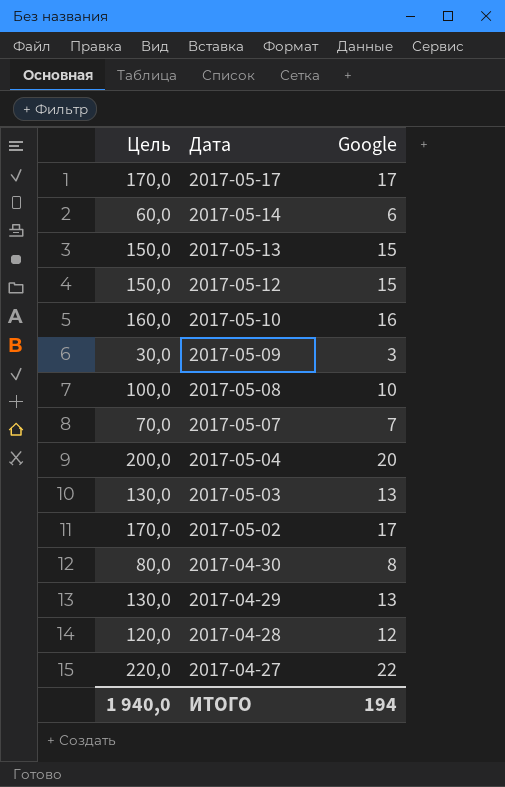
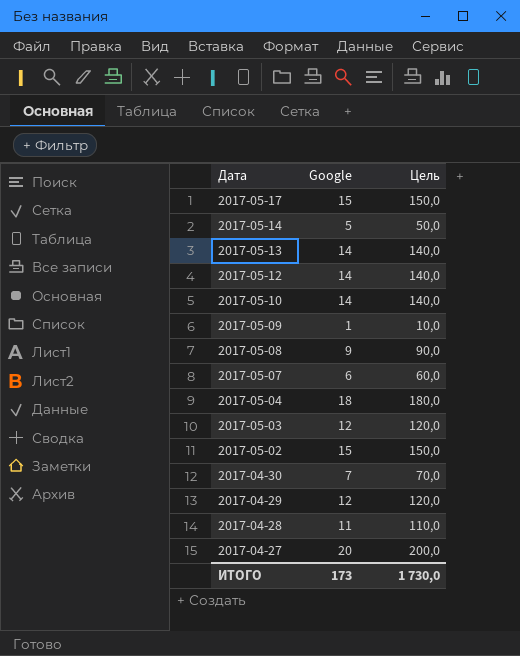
column Цель | position: 1 -> 3
2017-05-17 | Google: 17 -> 15
2017-05-17 | Цель: 170,0 -> 150,0
2017-05-14 | Google: 6 -> 5
2017-05-14 | Цель: 60,0 -> 50,0
2017-05-13 | Google: 15 -> 14
2017-05-13 | Цель: 150,0 -> 140,0
2017-05-12 | Google: 15 -> 14
2017-05-12 | Цель: 150,0 -> 140,0
2017-05-10 | Google: 16 -> 14
2017-05-10 | Цель: 160,0 -> 140,0
2017-05-09 | Google: 3 -> 1
2017-05-09 | Цель: 30,0 -> 10,0
2017-05-08 | Google: 10 -> 9
2017-05-08 | Цель: 100,0 -> 90,0
2017-05-07 | Google: 7 -> 6
2017-05-07 | Цель: 70,0 -> 60,0
2017-05-04 | Google: 20 -> 18
2017-05-04 | Цель: 200,0 -> 180,0
2017-05-03 | Google: 13 -> 12
2017-05-03 | Цель: 130,0 -> 120,0
2017-05-02 | Google: 17 -> 15
2017-05-02 | Цель: 170,0 -> 150,0
2017-04-30 | Google: 8 -> 7
2017-04-30 | Цель: 80,0 -> 70,0
2017-04-29 | Google: 13 -> 12
2017-04-29 | Цель: 130,0 -> 120,0
2017-04-28 | Google: 12 -> 11
2017-04-28 | Цель: 120,0 -> 110,0
2017-04-27 | Google: 22 -> 20
2017-04-27 | Цель: 220,0 -> 200,0
ИТОГО | Google: 194 -> 173
ИТОГО | Цель: 1 940,0 -> 1 730,0

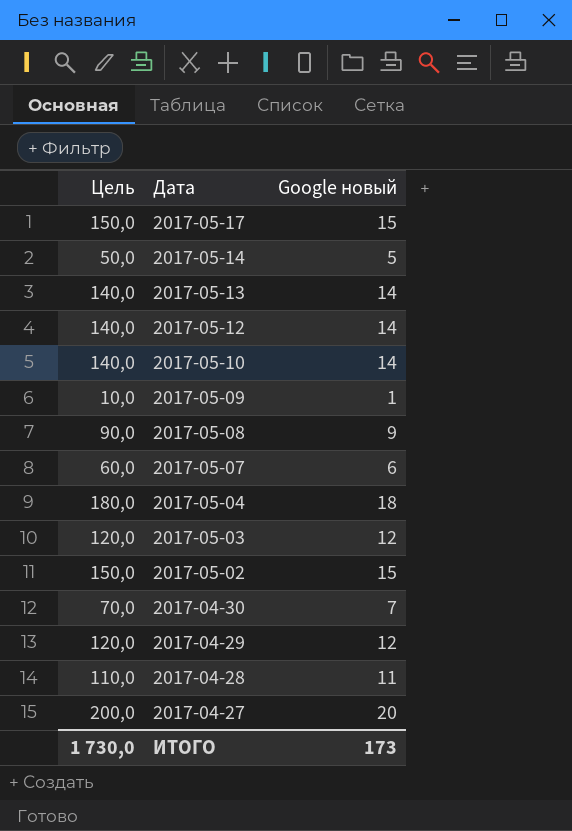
column Цель | position: 3 -> 1
column name: Google -> Google новый

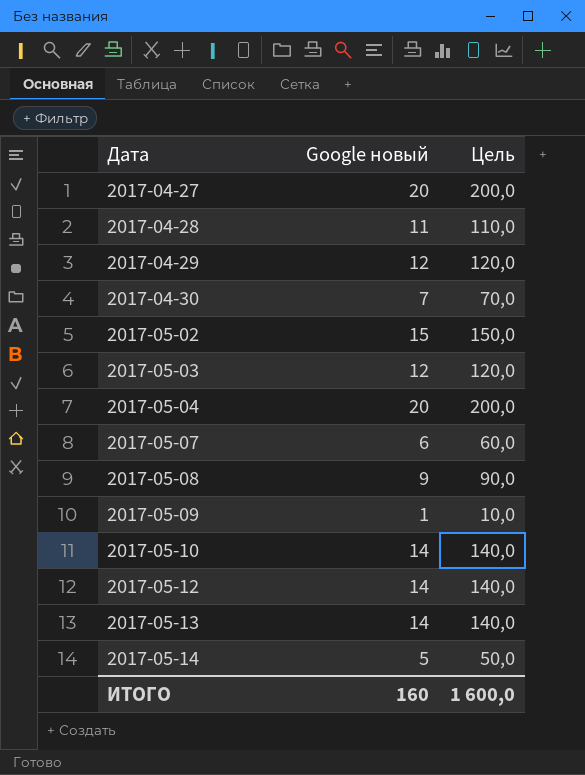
row order: Дата descending -> Дата ascending
column Цель | position: 1 -> 3
row 2017-05-17: 150,0 | 15 -> none
2017-05-04 | Google новый: 18 -> 20
2017-05-04 | Цель: 180,0 -> 200,0
ИТОГО | Google новый: 173 -> 160
ИТОГО | Цель: 1 730,0 -> 1 600,0

